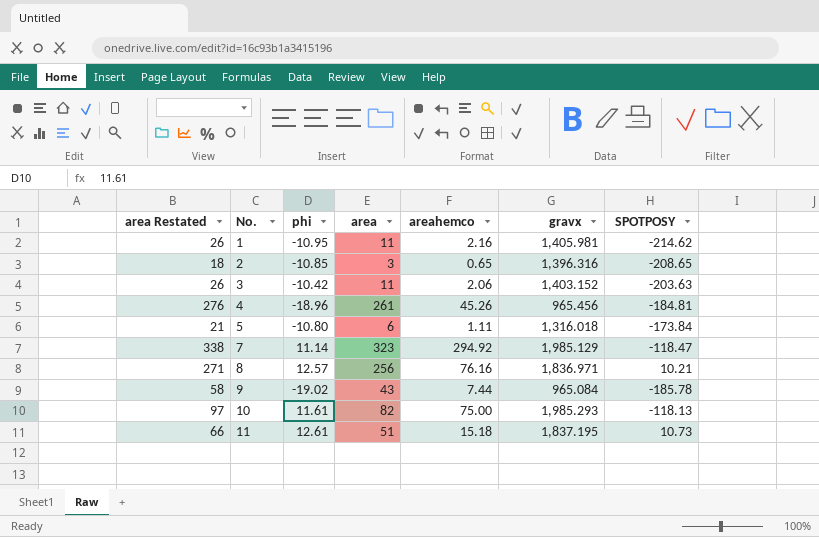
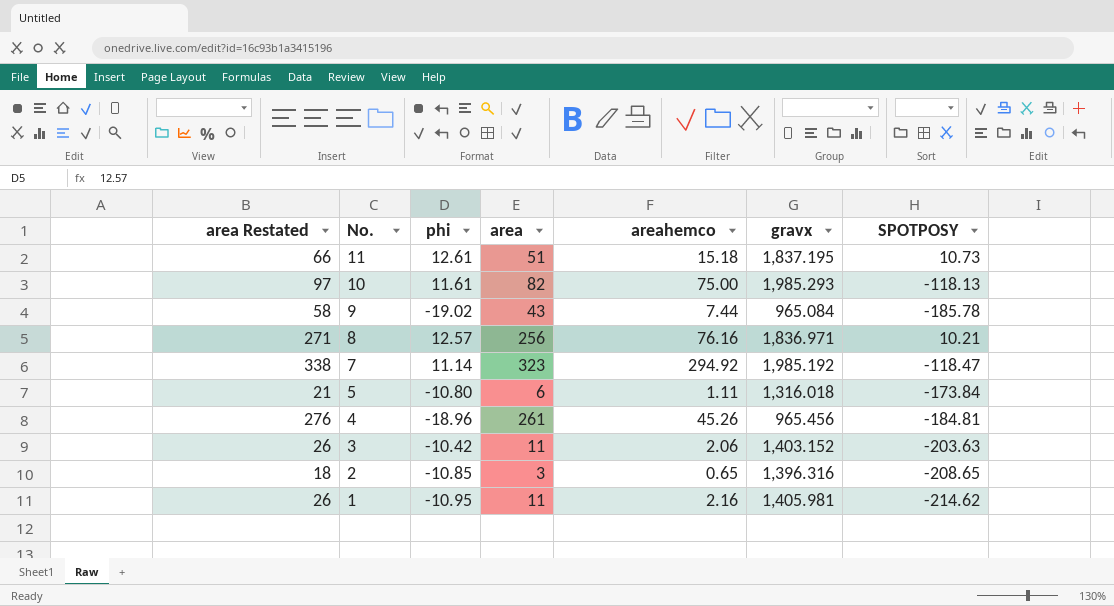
row order: No. ascending -> No. descending
7 | gravx: 1,985.129 -> 1,985.192

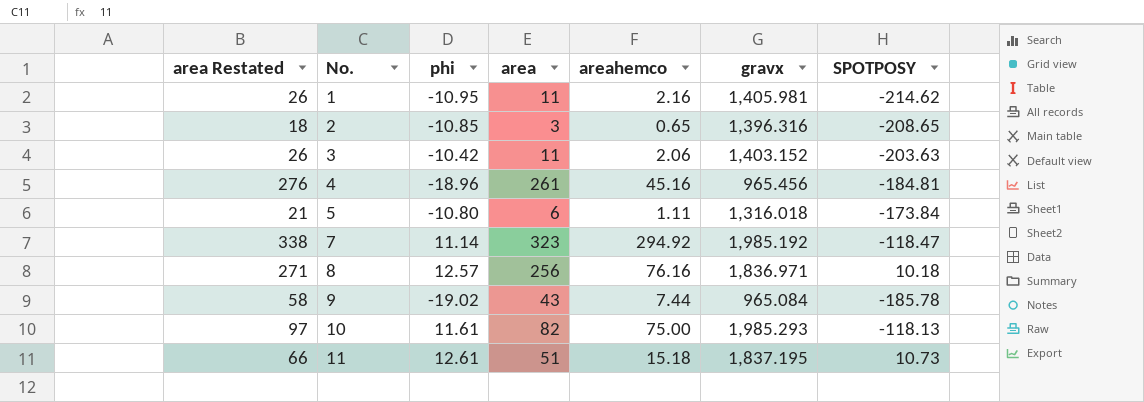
row order: No. descending -> No. ascending
4 | areahemco: 45.26 -> 45.16
8 | SPOTPOSY: 10.21 -> 10.18

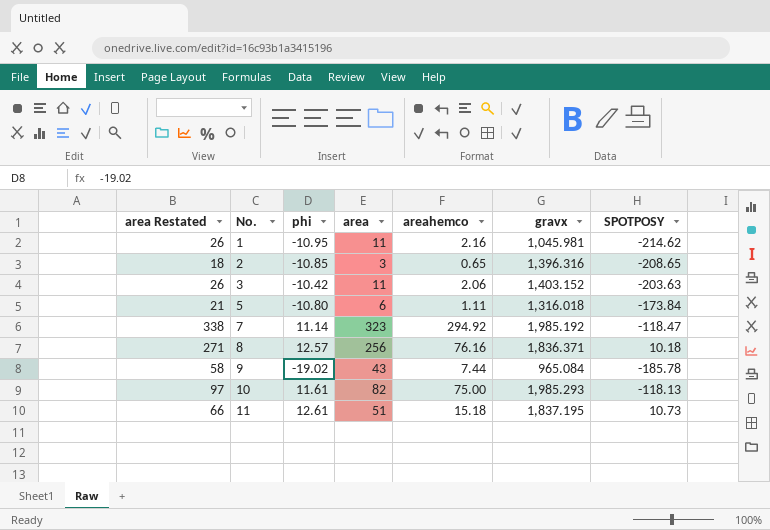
row 4: 276 | -18.96 | 261 | 45.16 | 965.456 | -184.81 -> none
1 | gravx: 1,405.981 -> 1,045.981
8 | gravx: 1,836.971 -> 1,836.371

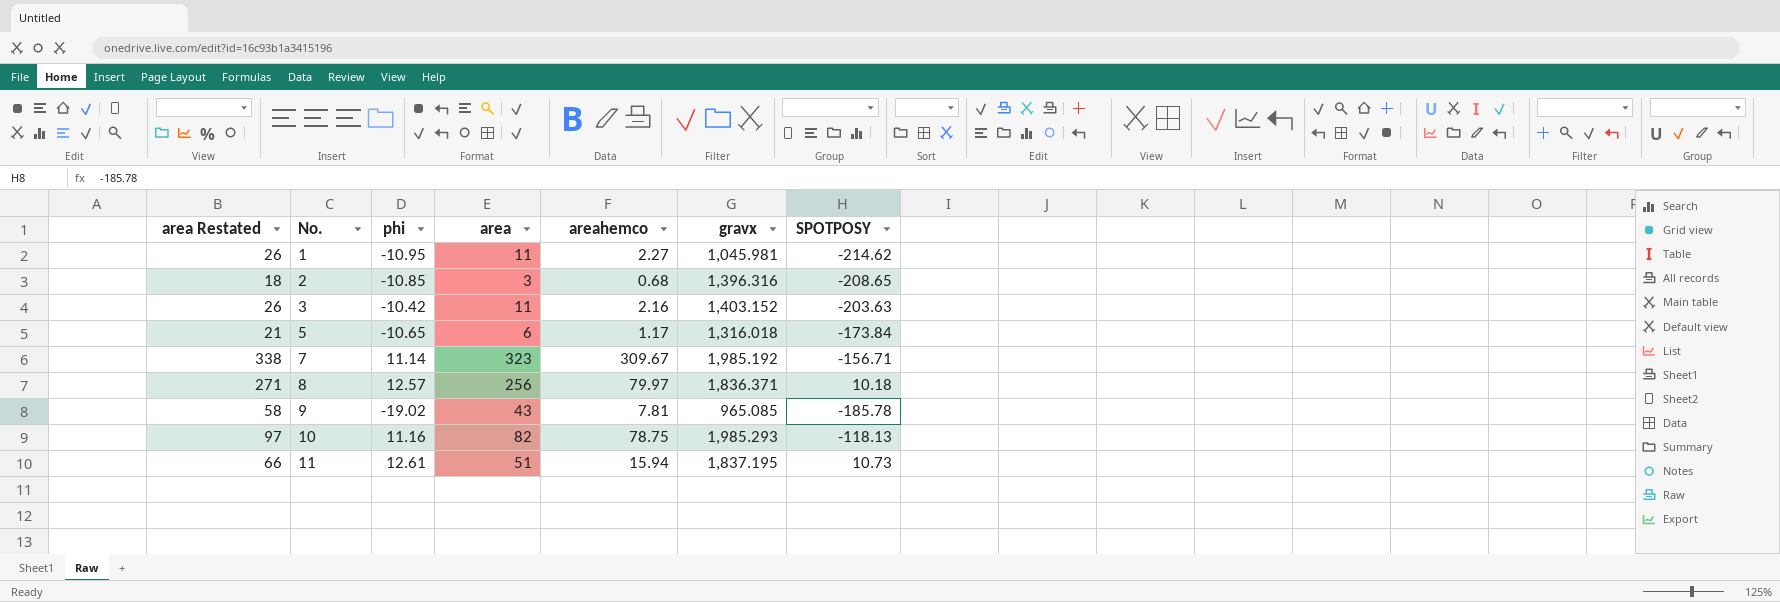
1 | areahemco: 2.16 -> 2.27
2 | areahemco: 0.65 -> 0.68
3 | areahemco: 2.06 -> 2.16
5 | phi: -10.80 -> -10.65
5 | areahemco: 1.11 -> 1.17
7 | areahemco: 294.92 -> 309.67
7 | SPOTPOSY: -118.47 -> -156.71
8 | areahemco: 76.16 -> 79.97
9 | areahemco: 7.44 -> 7.81
9 | gravx: 965.084 -> 965.085
10 | phi: 11.61 -> 11.16
10 | areahemco: 75.00 -> 78.75
11 | areahemco: 15.18 -> 15.94

